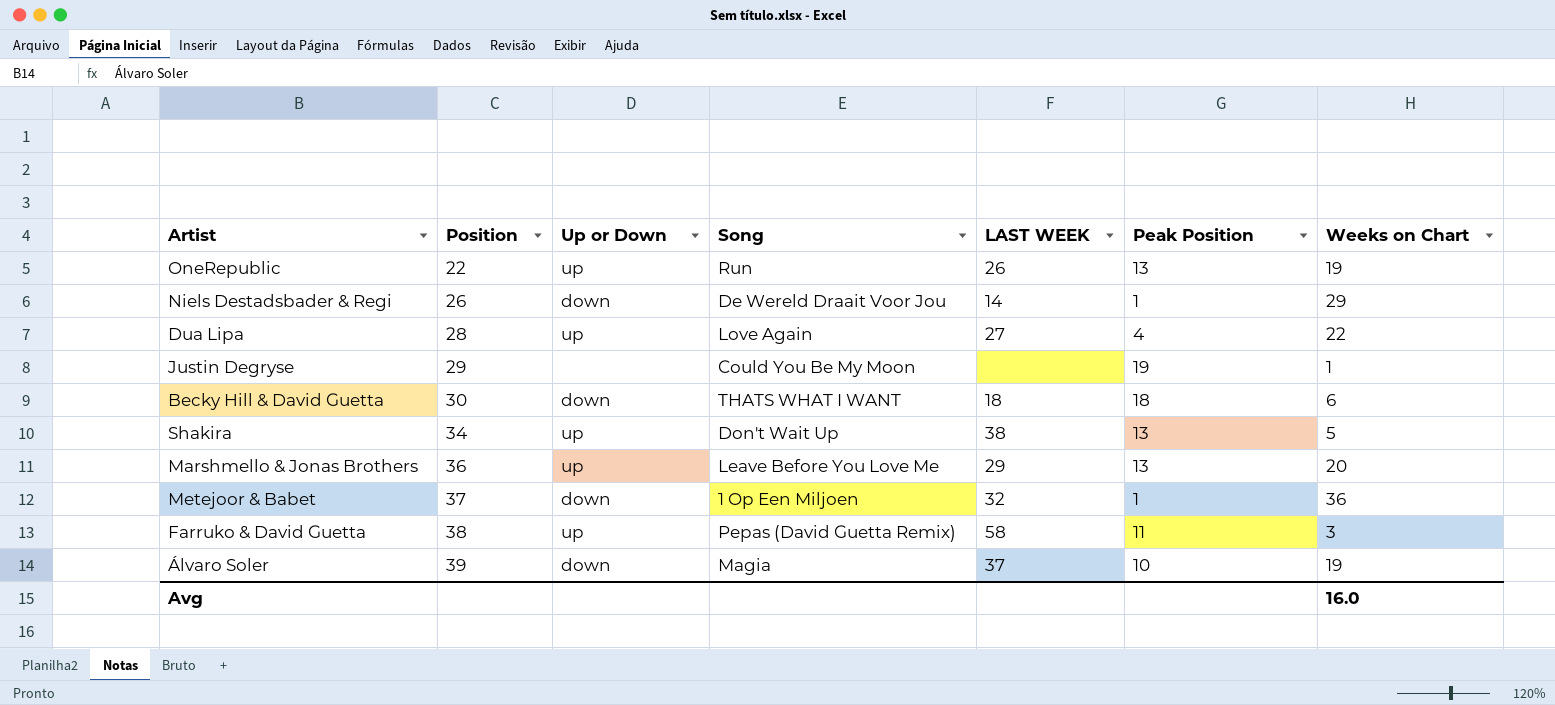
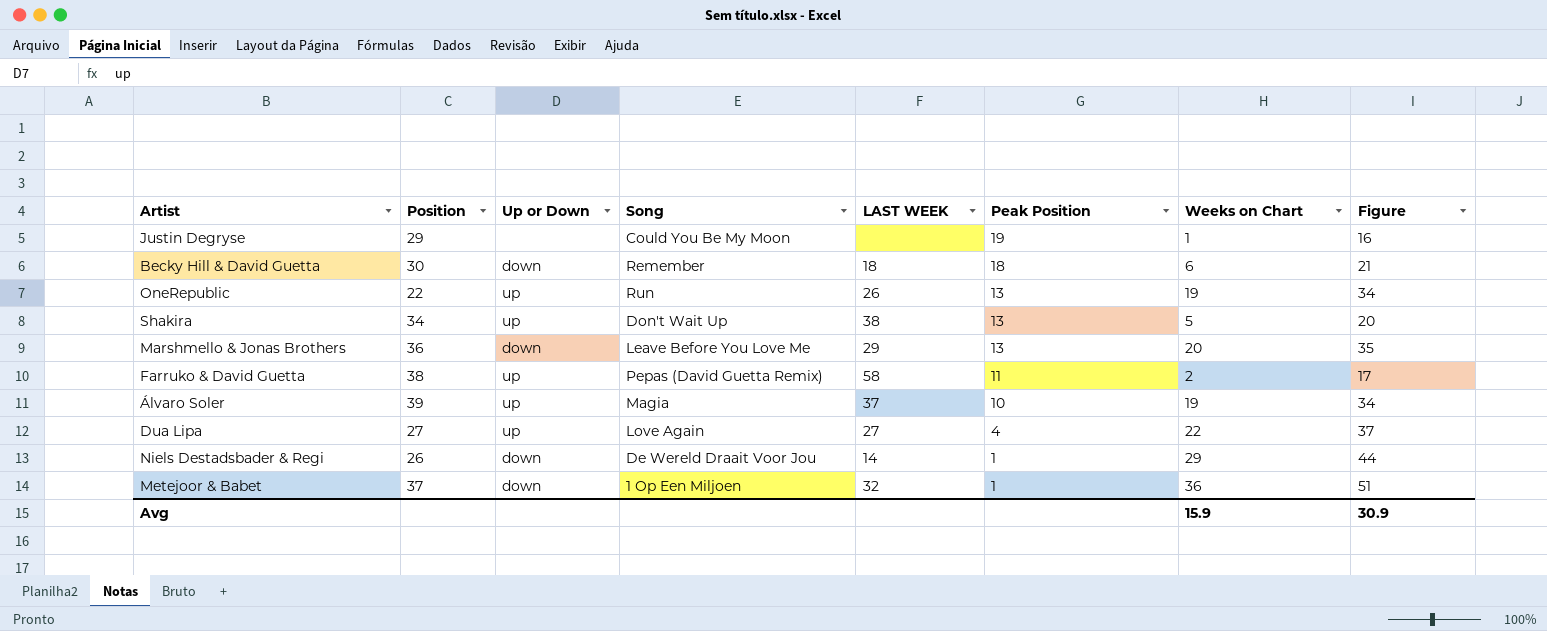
row order: Position ascending -> Peak Position descending
column Figure | formula: none -> [Weeks on Chart] + 15
Becky Hill & David Guetta | Song: THATS WHAT I WANT -> Remember
Marshmello & Jonas Brothers | Up or Down: up -> down
Farruko & David Guetta | Weeks on Chart: 3 -> 2
Álvaro Soler | Up or Down: down -> up
Dua Lipa | Position: 28 -> 27
Avg | Weeks on Chart: 16.0 -> 15.9

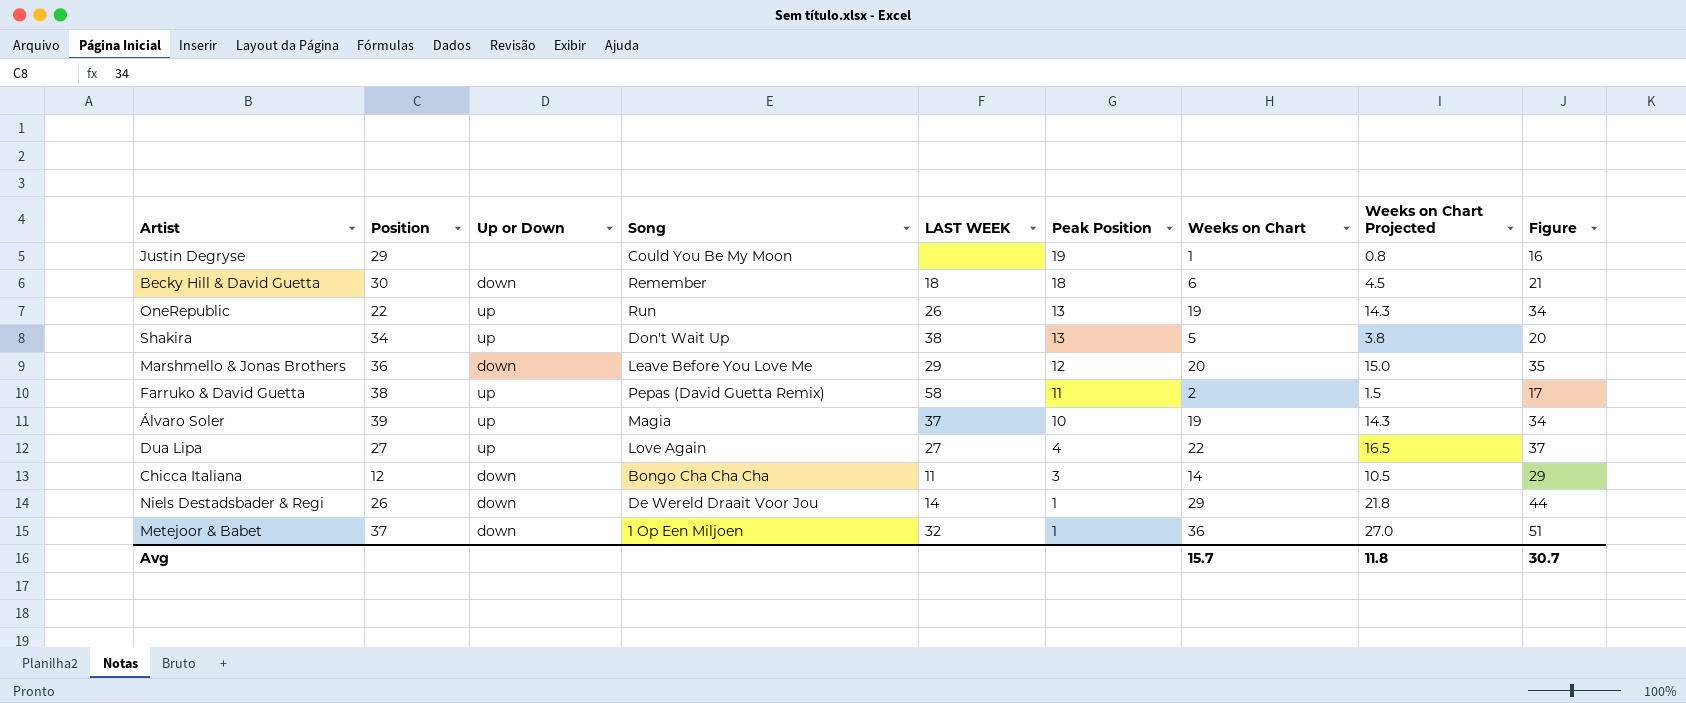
column Weeks on Chart Projected | formula: none -> [Weeks on Chart] * 0.75
Marshmello & Jonas Brothers | Peak Position: 13 -> 12
row Chicca Italiana: none -> 12 | down | Bongo Cha Cha Cha | 11 | 3 | 14 | 10.5 | 29
Avg | Weeks on Chart: 15.9 -> 15.7
Avg | Figure: 30.9 -> 30.7

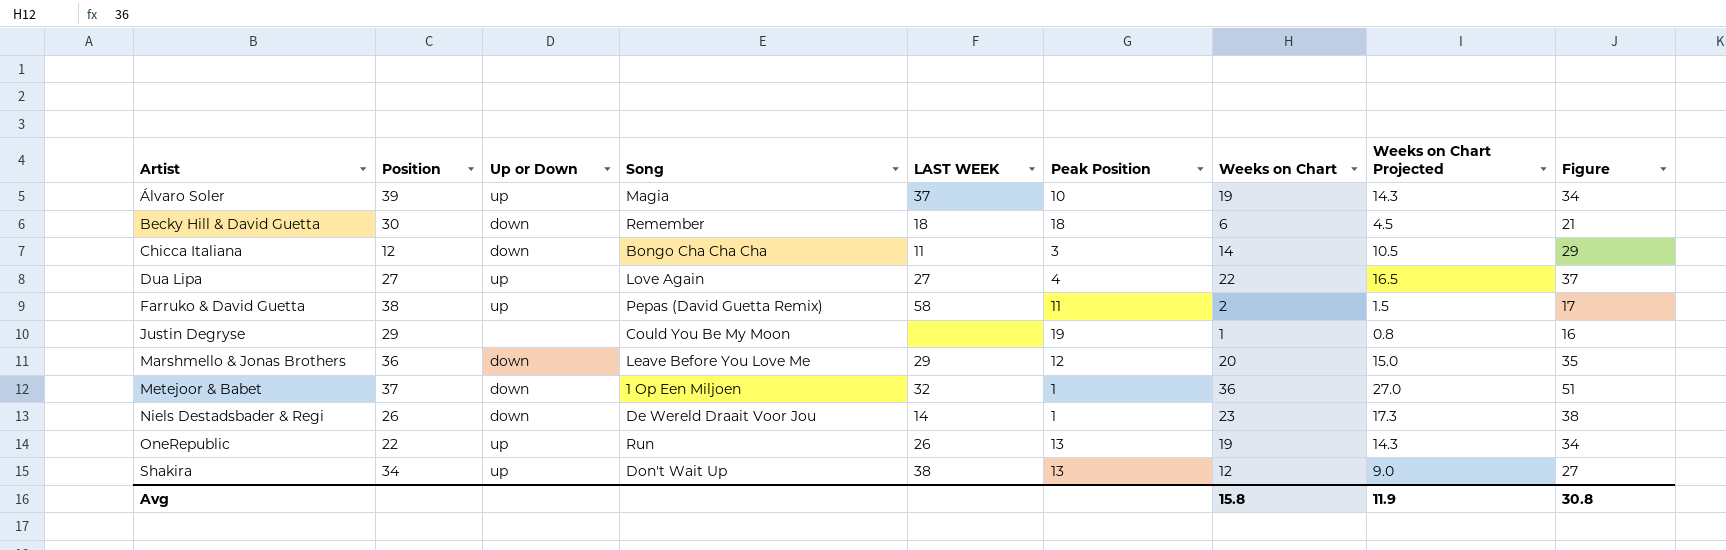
row order: Peak Position descending -> Artist ascending
Niels Destadsbader & Regi | Weeks on Chart: 29 -> 23
Niels Destadsbader & Regi | Weeks on Chart Projected: 21.8 -> 17.3
Niels Destadsbader & Regi | Figure: 44 -> 38
Shakira | Weeks on Chart: 5 -> 12
Shakira | Weeks on Chart Projected: 3.8 -> 9.0
Shakira | Figure: 20 -> 27
Avg | Weeks on Chart: 15.7 -> 15.8
Avg | Weeks on Chart Projected: 11.8 -> 11.9
Avg | Figure: 30.7 -> 30.8

